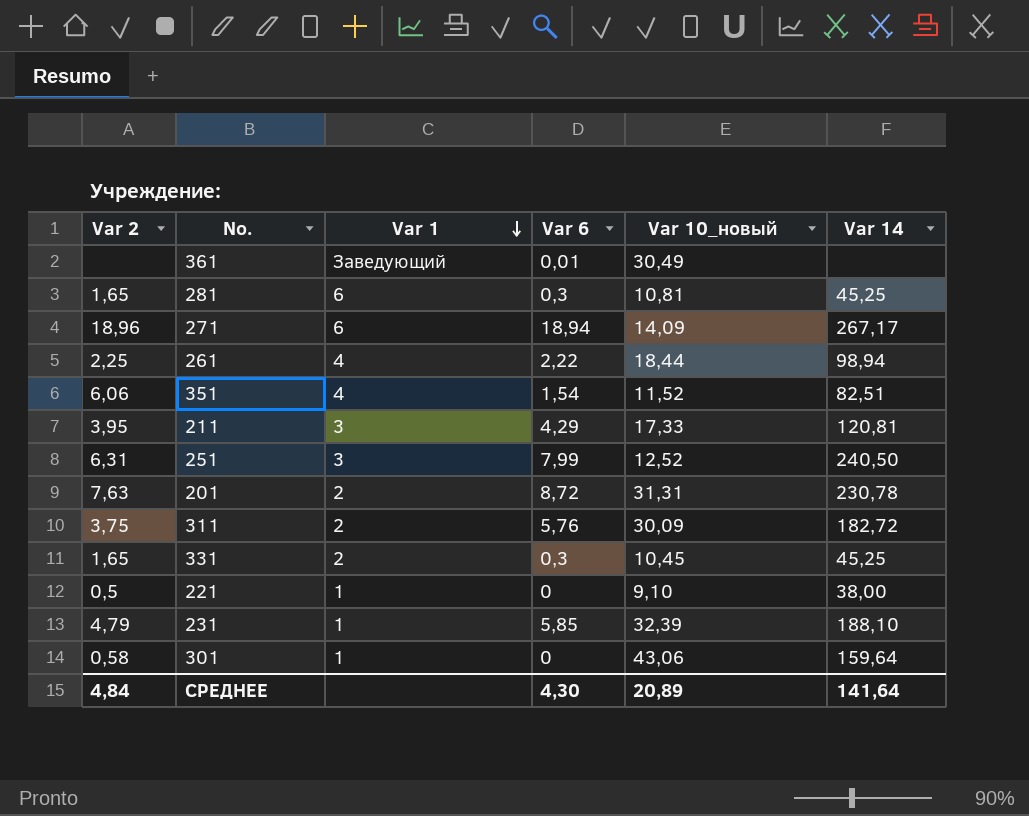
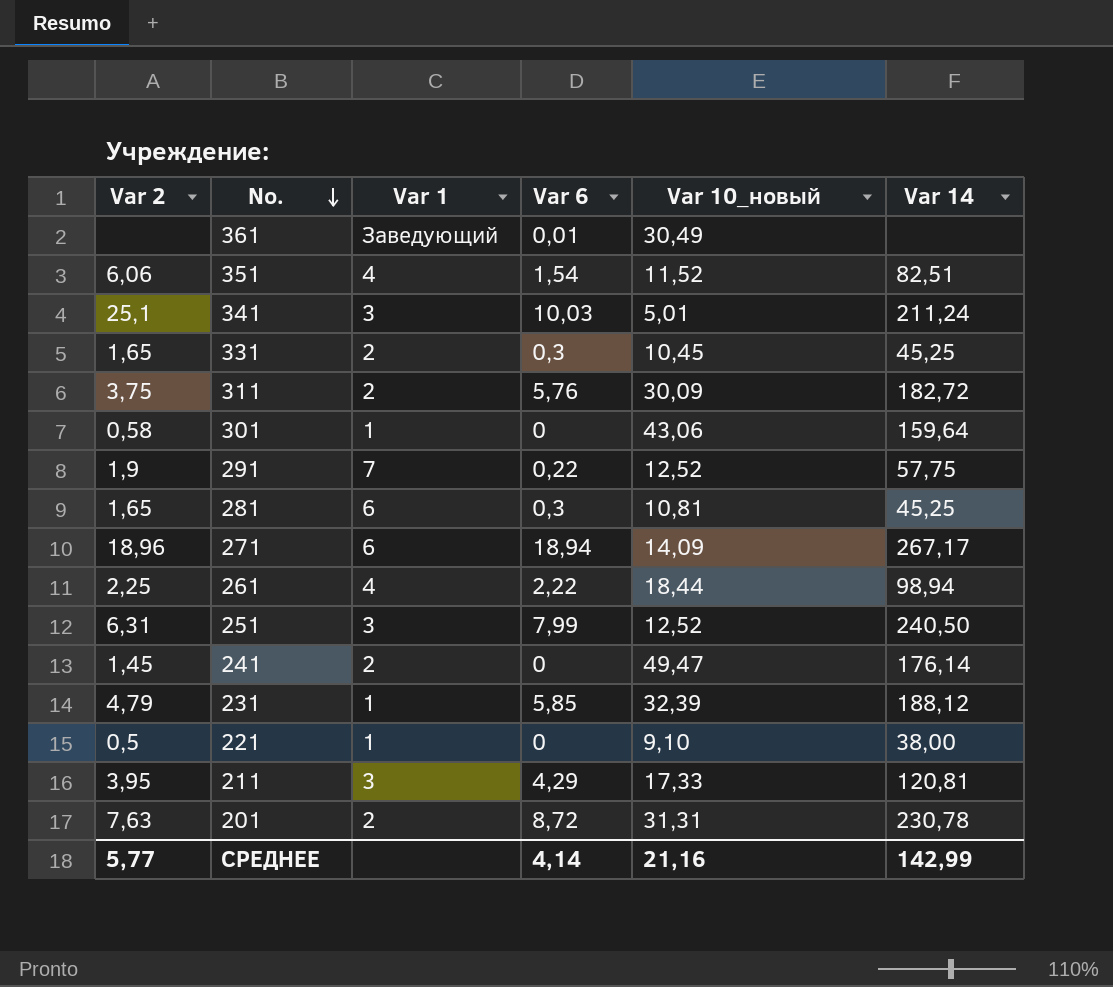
row order: Var 1 descending -> No. descending
row 341: none -> 25,1 | 3 | 10,03 | 5,01 | 211,24
row 291: none -> 1,9 | 7 | 0,22 | 12,52 | 57,75
row 241: none -> 1,45 | 2 | 0 | 49,47 | 176,14
231 | Var 14: 188,10 -> 188,12
СРЕДНЕЕ | Var 2: 4,84 -> 5,77
СРЕДНЕЕ | Var 6: 4,30 -> 4,14
СРЕДНЕЕ | Var 10_новый: 20,89 -> 21,16
СРЕДНЕЕ | Var 14: 141,64 -> 142,99

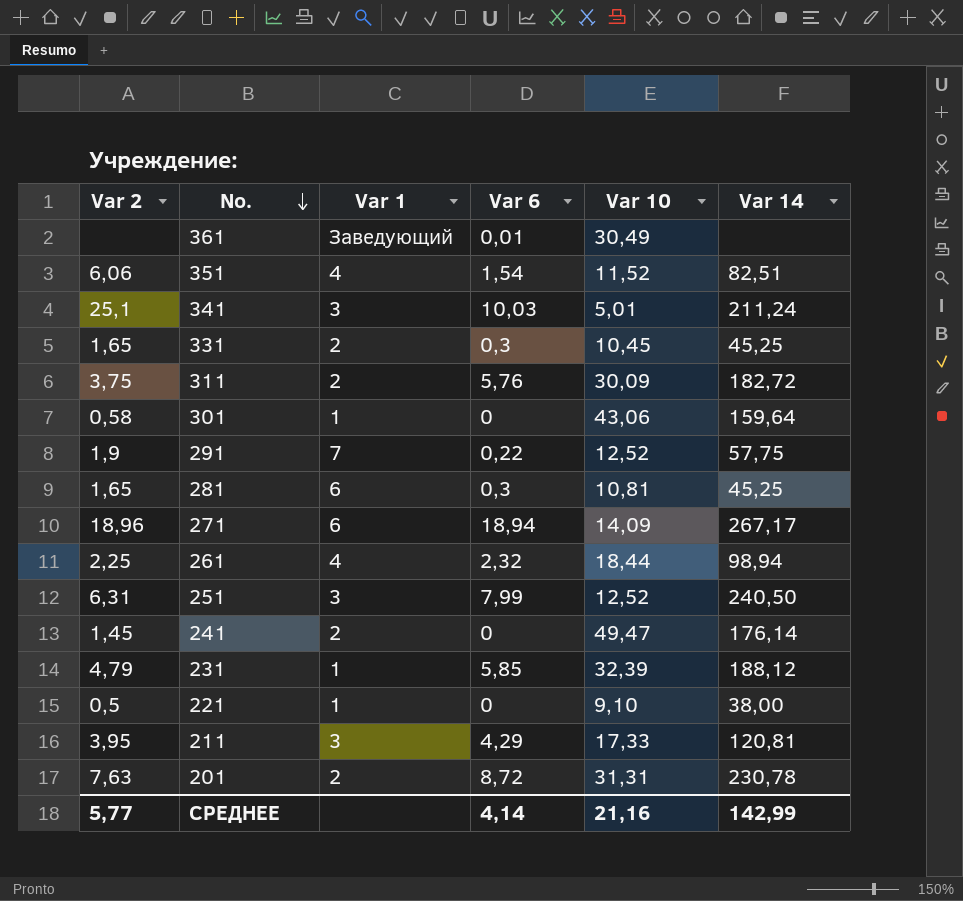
column name: Var 10_новый -> Var 10
261 | Var 6: 2,22 -> 2,32

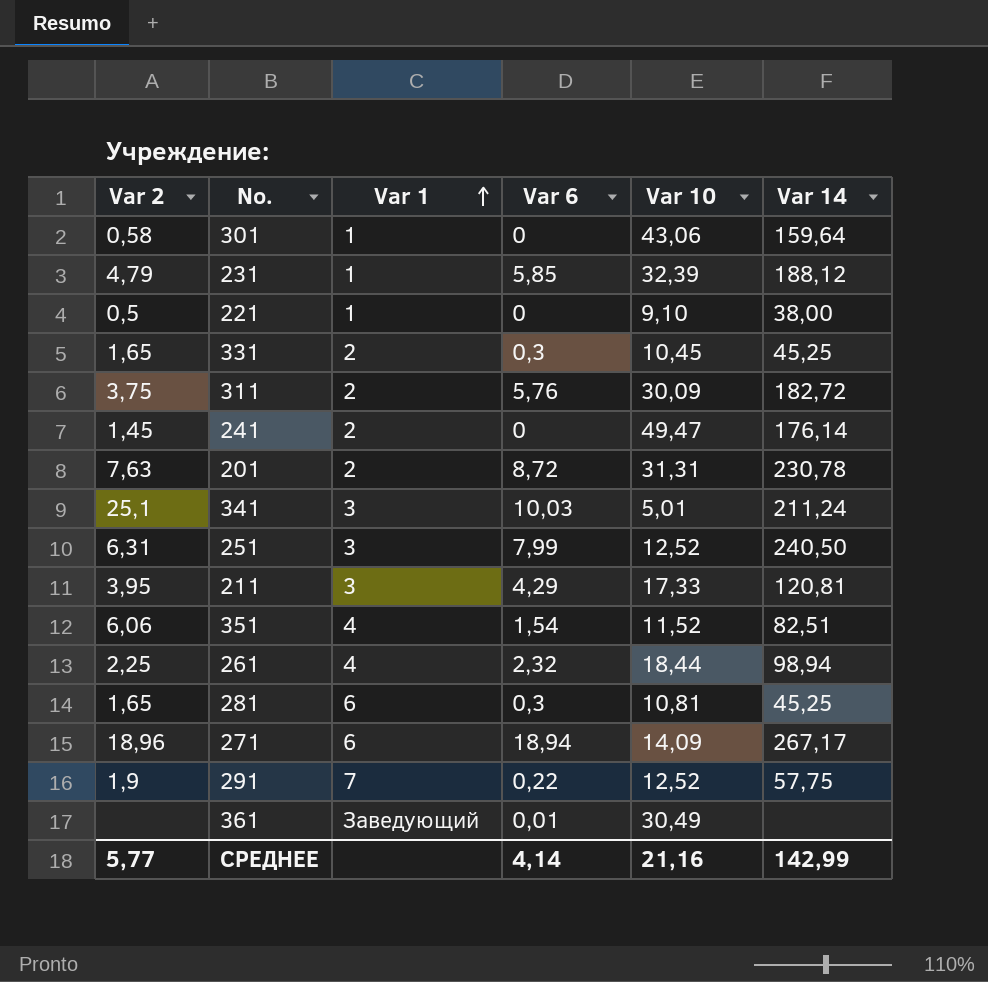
row order: No. descending -> Var 1 ascending

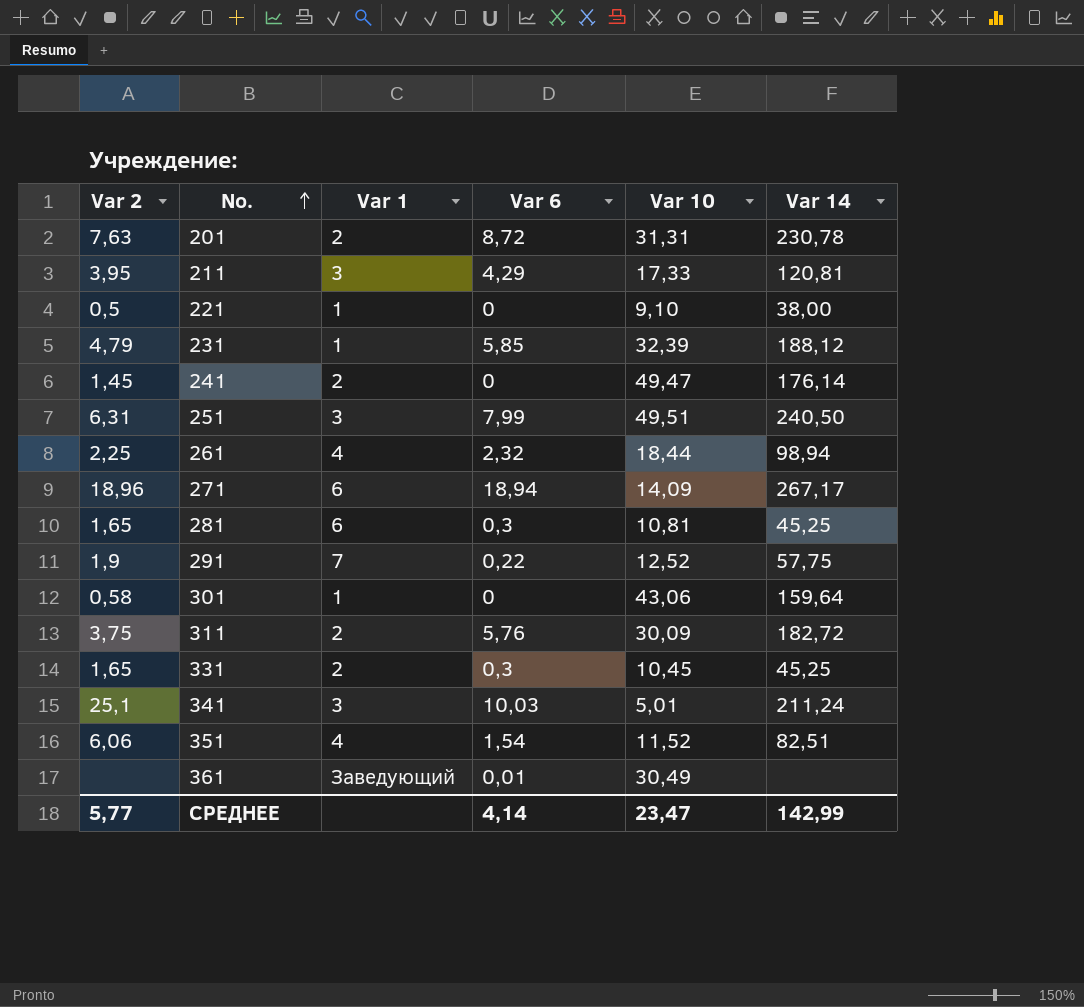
row order: Var 1 ascending -> No. ascending
251 | Var 10: 12,52 -> 49,51
СРЕДНЕЕ | Var 10: 21,16 -> 23,47

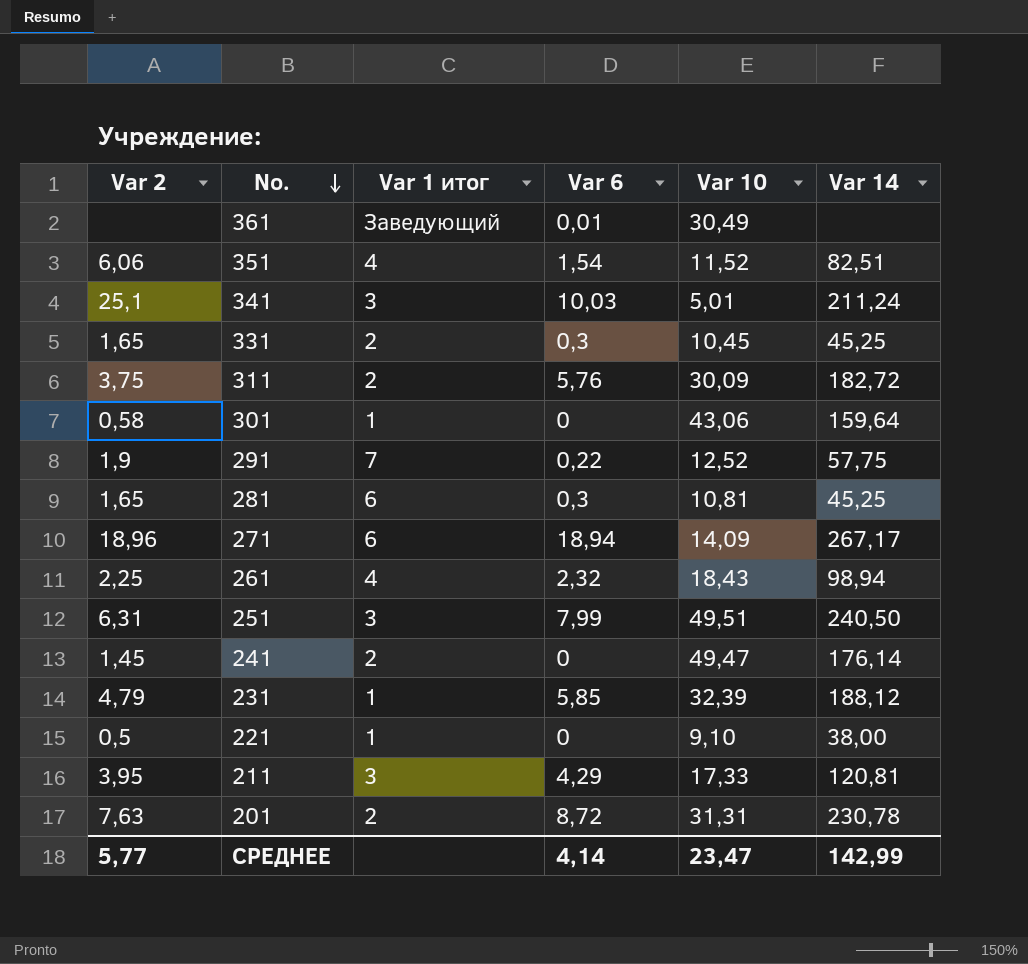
row order: No. ascending -> No. descending
column name: Var 1 -> Var 1 итог
261 | Var 10: 18,44 -> 18,43

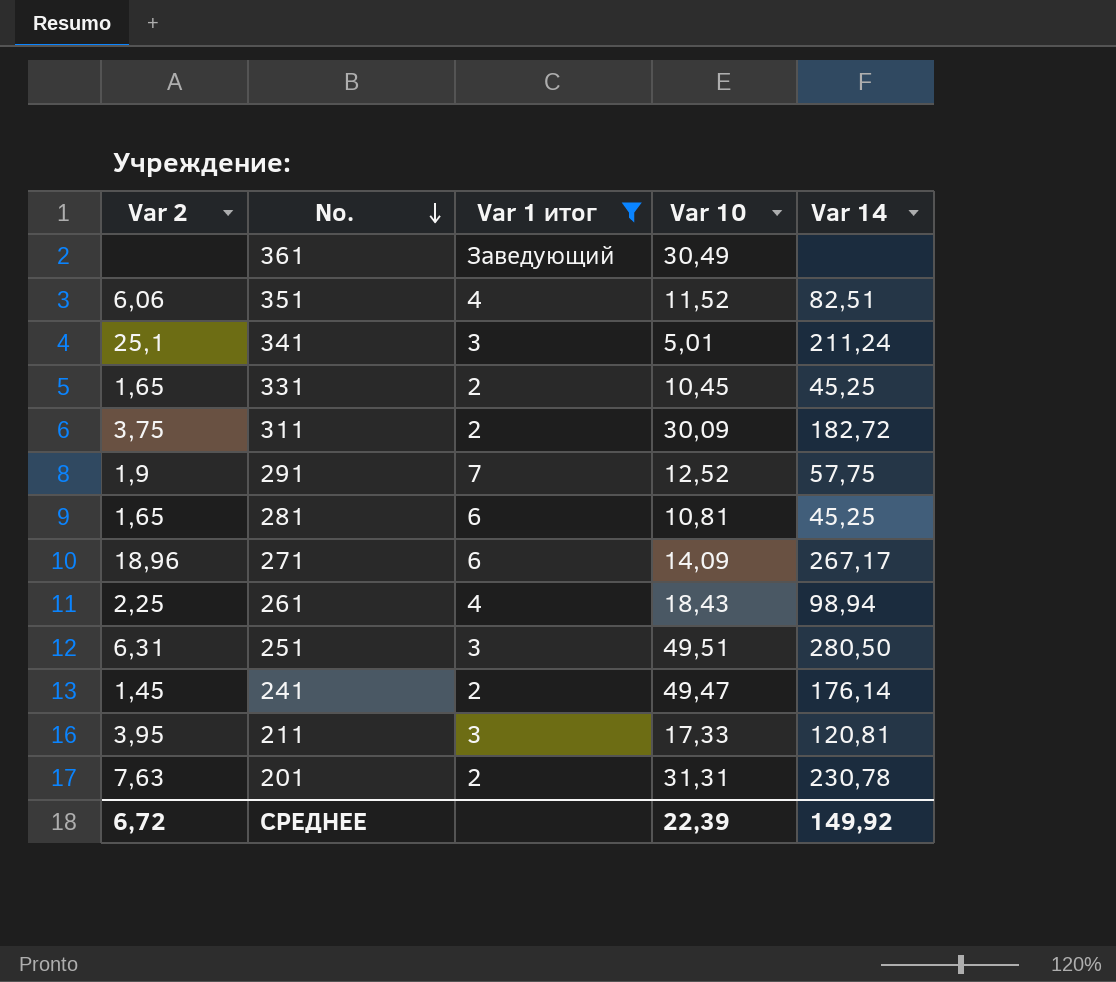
filter: none -> Var 1 итог != 1
column Var 6 | position: 4 -> none
251 | Var 14: 240,50 -> 280,50
СРЕДНЕЕ | Var 2: 5,77 -> 6,72
СРЕДНЕЕ | Var 10: 23,47 -> 22,39
СРЕДНЕЕ | Var 14: 142,99 -> 149,92

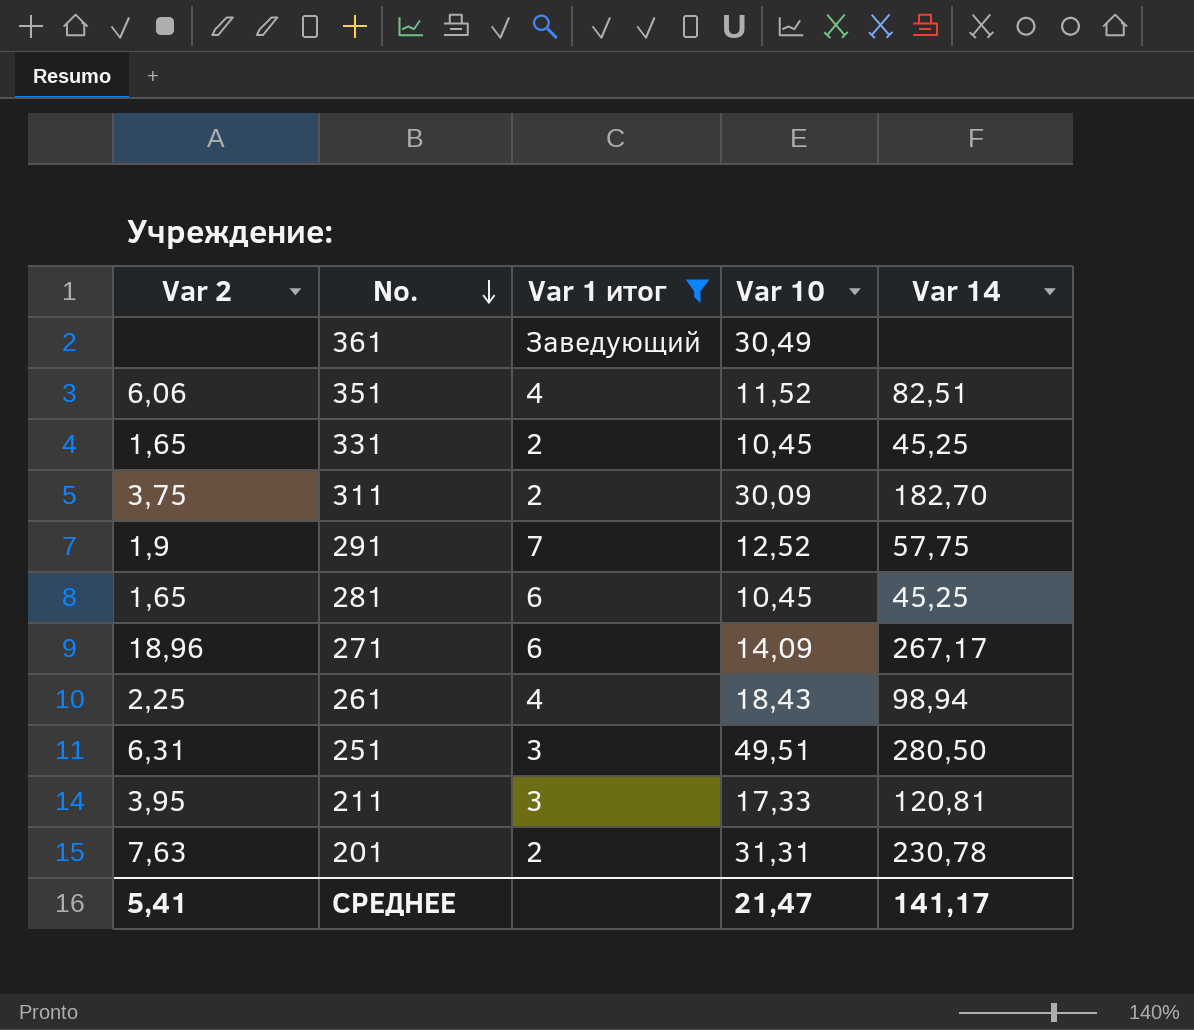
row 341: 25,1 | 3 | 5,01 | 211,24 -> none
row 241: 1,45 | 2 | 49,47 | 176,14 -> none
311 | Var 14: 182,72 -> 182,70
281 | Var 10: 10,81 -> 10,45
СРЕДНЕЕ | Var 2: 6,72 -> 5,41
СРЕДНЕЕ | Var 10: 22,39 -> 21,47
СРЕДНЕЕ | Var 14: 149,92 -> 141,17

